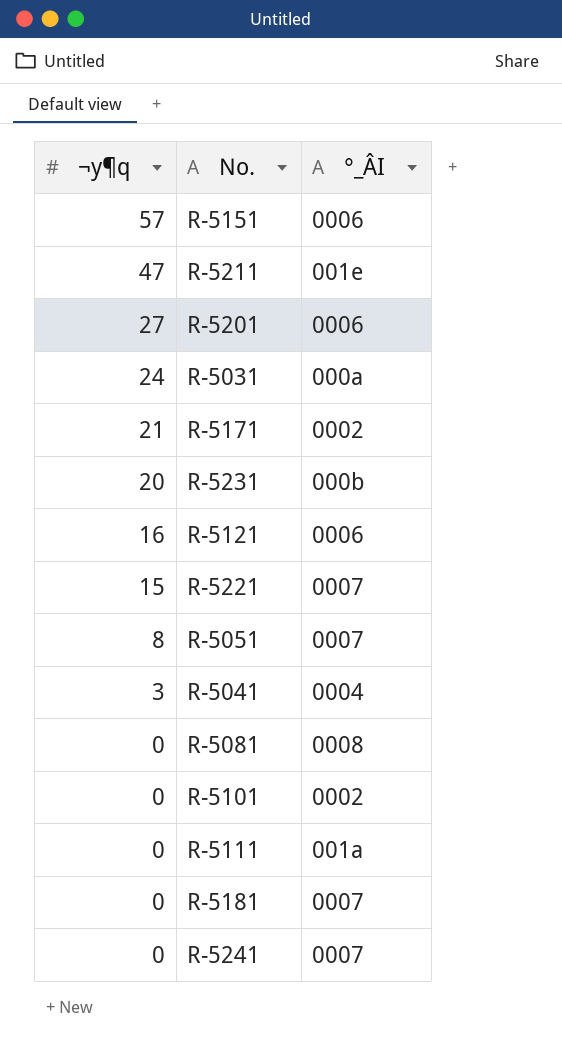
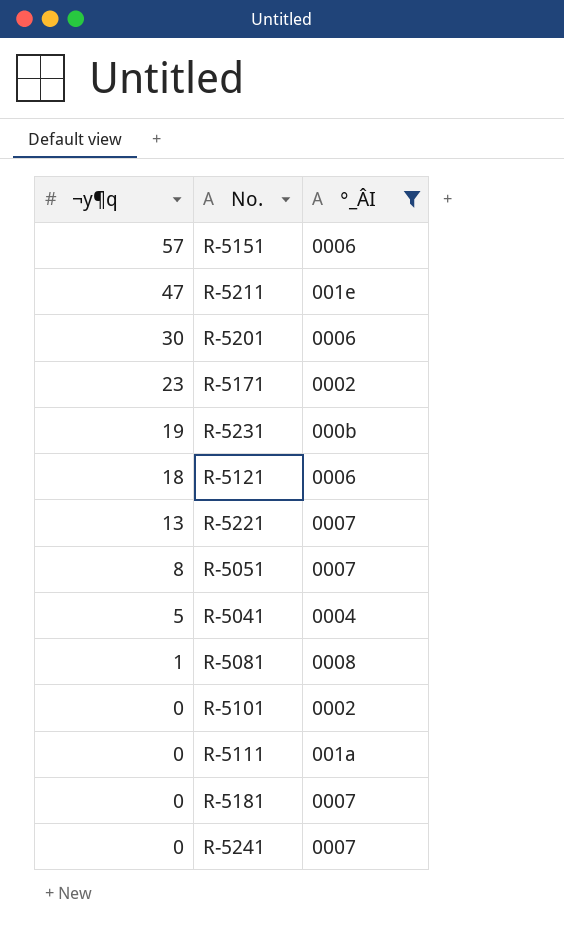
filter: none -> °_ÂI != 000a
R-5201 | ¬y¶q: 27 -> 30
R-5171 | ¬y¶q: 21 -> 23
R-5231 | ¬y¶q: 20 -> 19
R-5121 | ¬y¶q: 16 -> 18
R-5221 | ¬y¶q: 15 -> 13
R-5041 | ¬y¶q: 3 -> 5
R-5081 | ¬y¶q: 0 -> 1

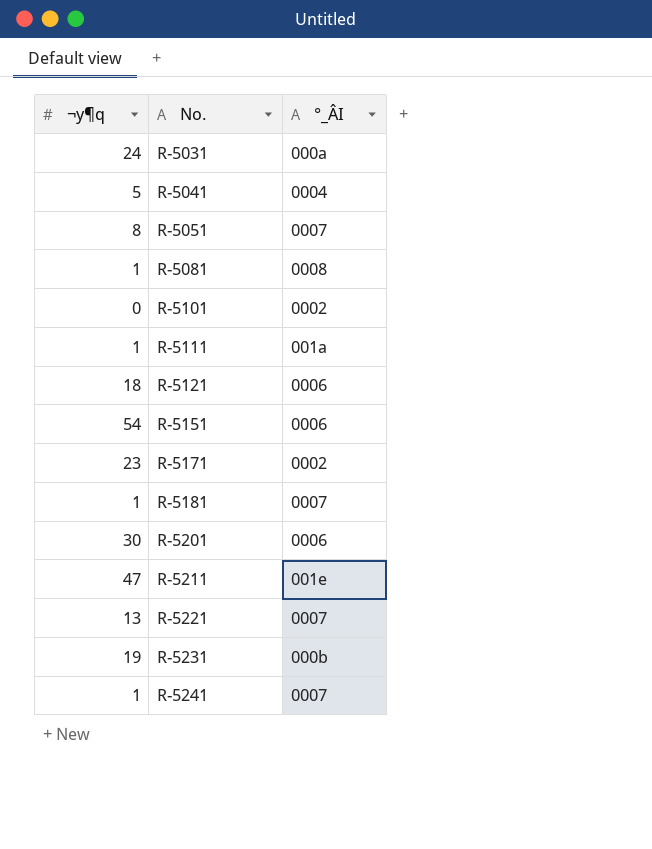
filter: °_ÂI != 000a -> none
row order: ¬y¶q descending -> No. ascending
R-5111 | ¬y¶q: 0 -> 1
R-5151 | ¬y¶q: 57 -> 54
R-5181 | ¬y¶q: 0 -> 1
R-5241 | ¬y¶q: 0 -> 1

